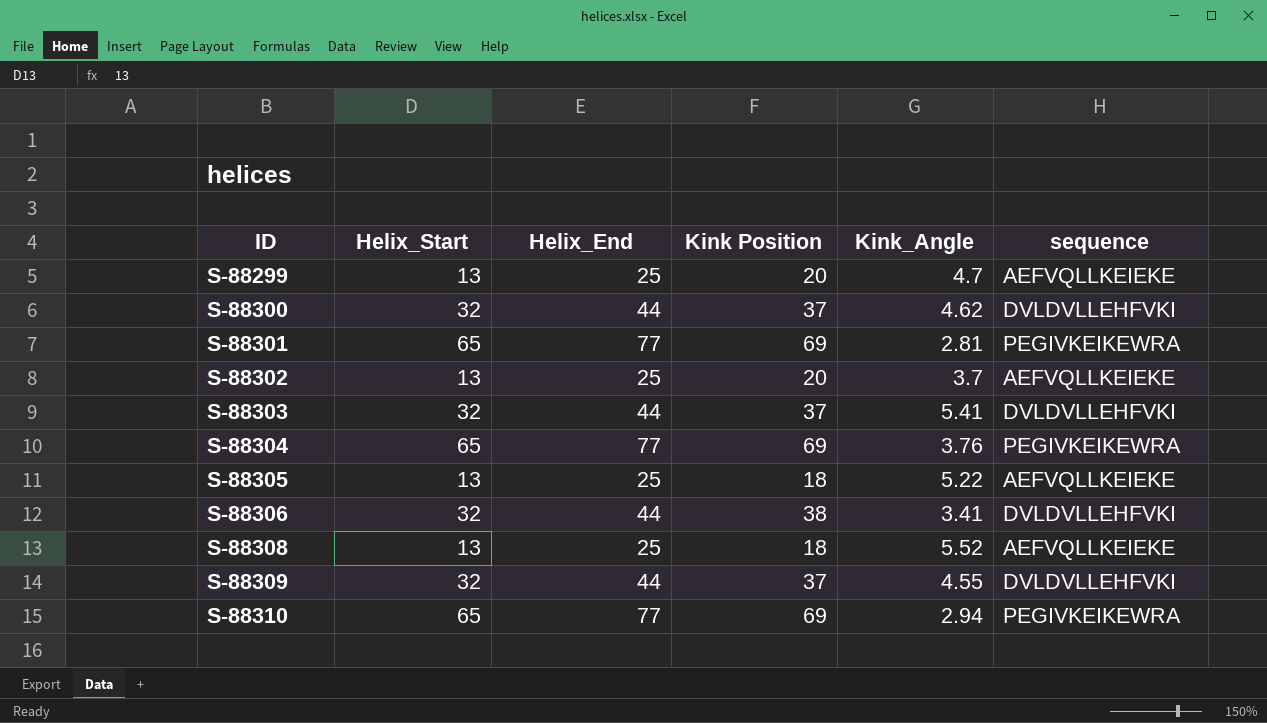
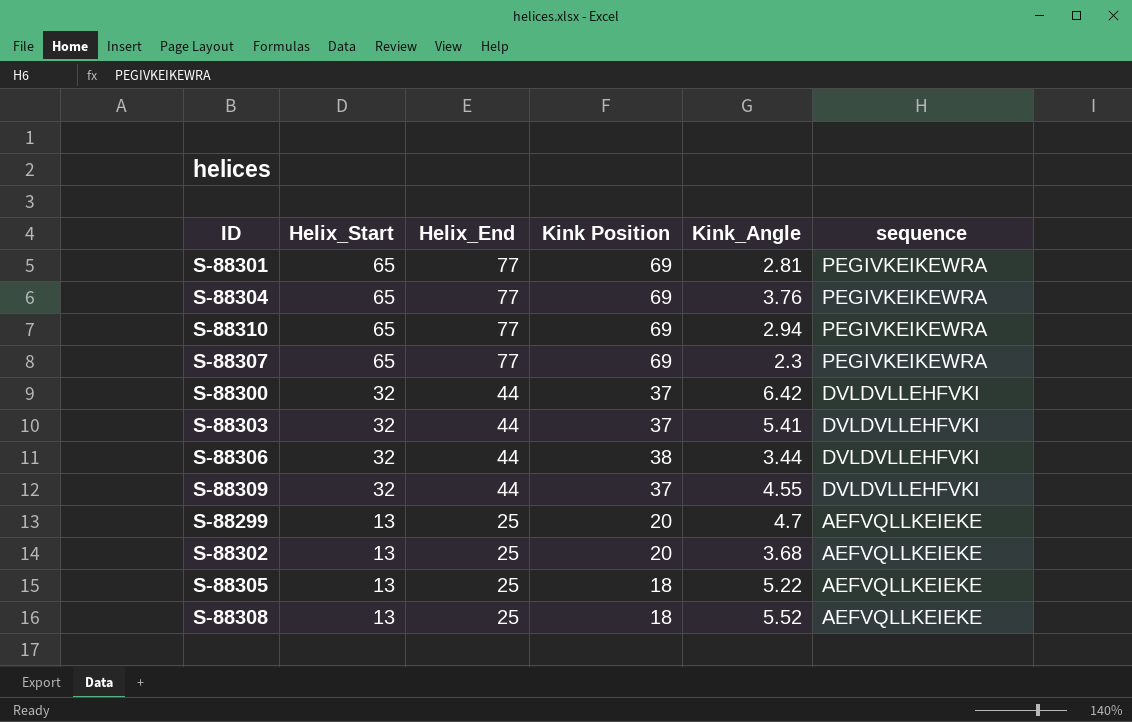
row order: ID ascending -> Helix_Start descending
row S-88307: none -> 65 | 77 | 69 | 2.3 | PEGIVKEIKEWRA
S-88300 | Kink_Angle: 4.62 -> 6.42
S-88306 | Kink_Angle: 3.41 -> 3.44
S-88302 | Kink_Angle: 3.7 -> 3.68

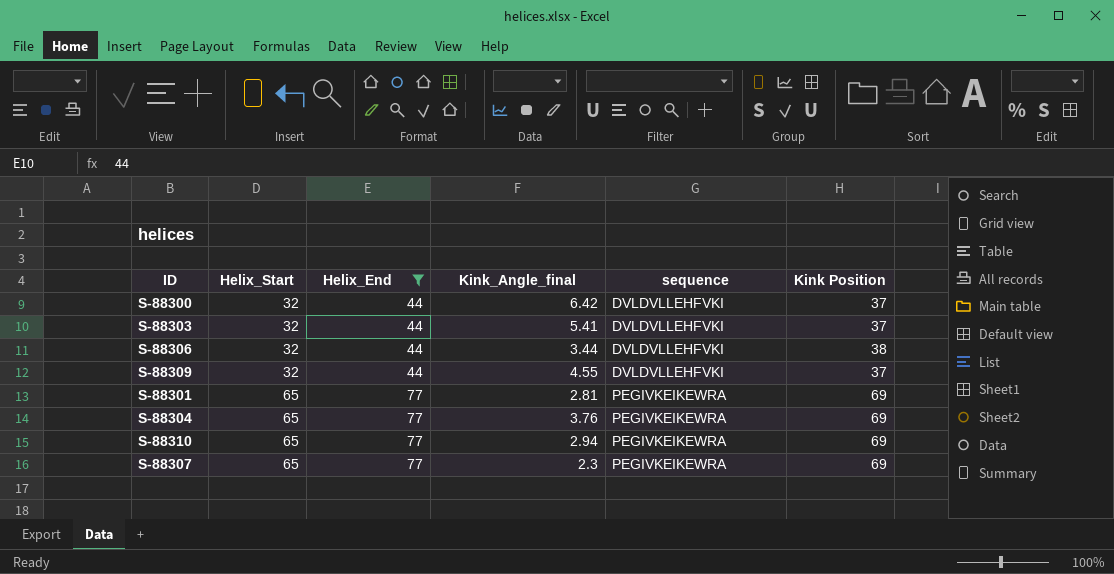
filter: none -> Helix_End != 25
row order: Helix_Start descending -> Helix_Start ascending
column name: Kink_Angle -> Kink_Angle_final
column Kink Position | position: 4 -> 6

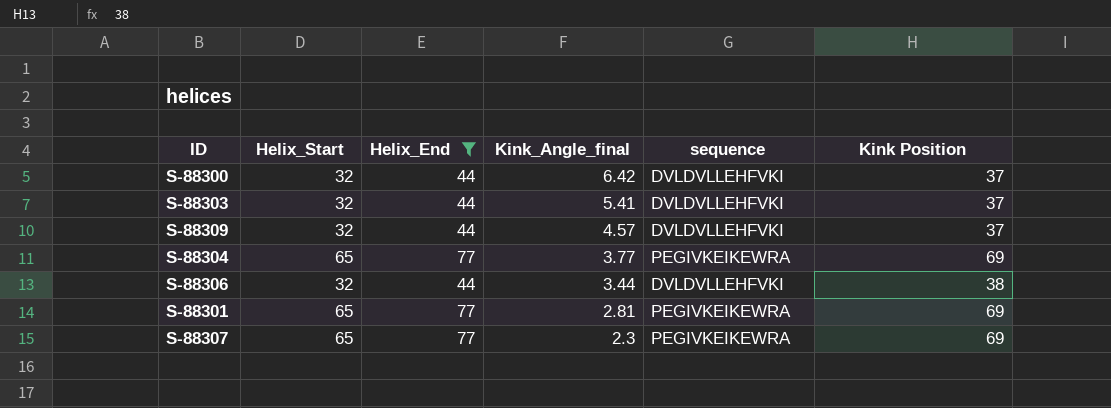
row order: Helix_Start ascending -> Kink_Angle_final descending
row S-88310: 65 | 77 | 2.94 | PEGIVKEIKEWRA | 69 -> none
S-88309 | Kink_Angle_final: 4.55 -> 4.57
S-88304 | Kink_Angle_final: 3.76 -> 3.77

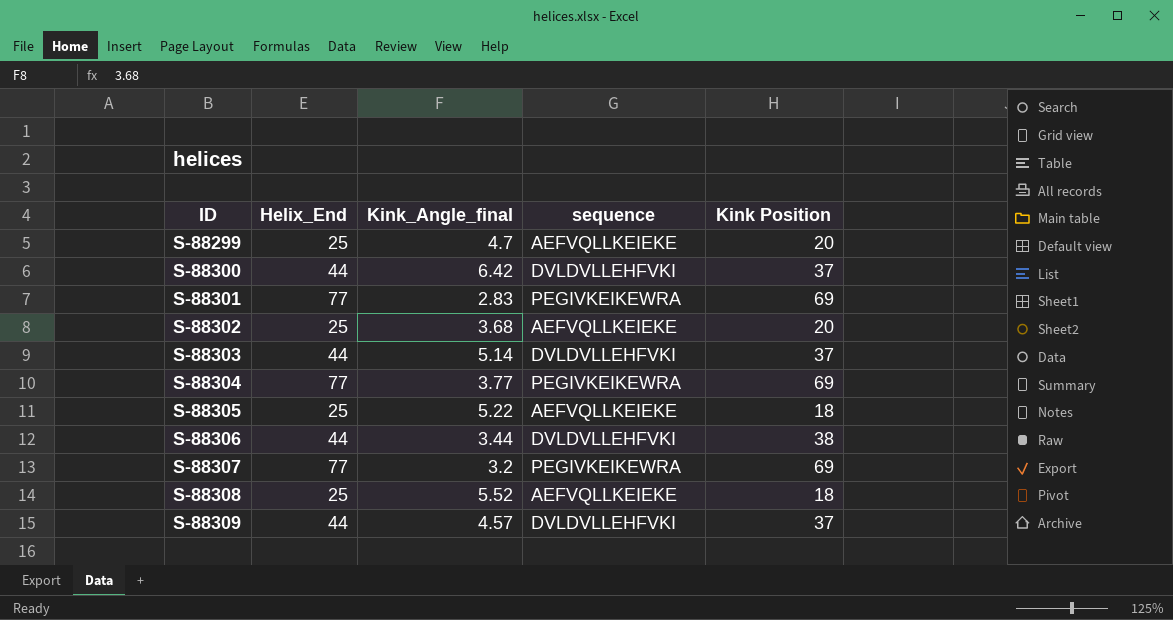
filter: Helix_End != 25 -> none
row order: Kink_Angle_final descending -> ID ascending
column Helix_Start | position: 2 -> none
S-88301 | Kink_Angle_final: 2.81 -> 2.83
S-88303 | Kink_Angle_final: 5.41 -> 5.14
S-88307 | Kink_Angle_final: 2.3 -> 3.2

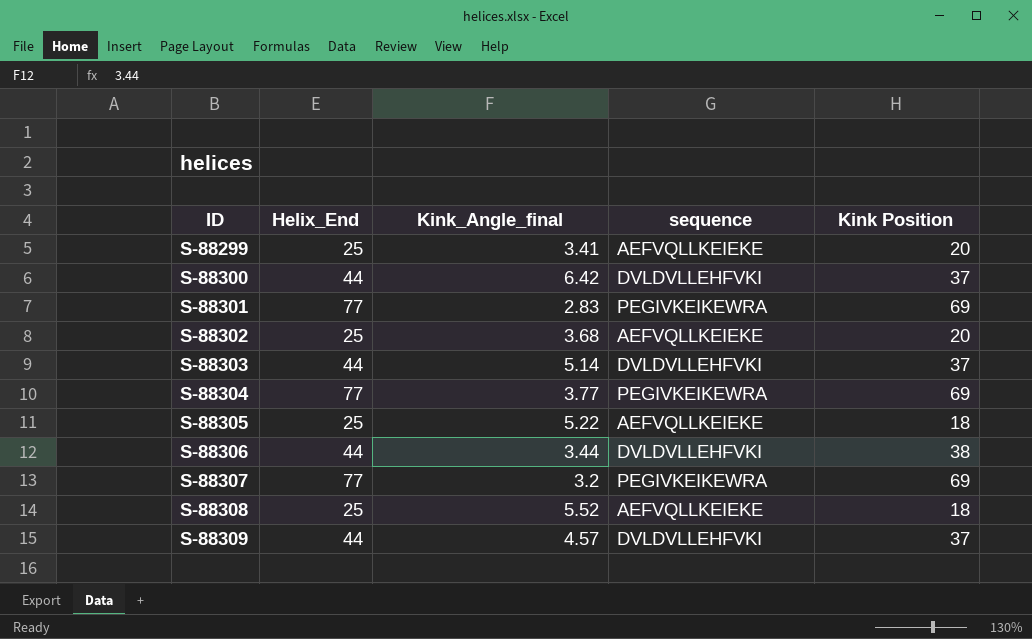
S-88299 | Kink_Angle_final: 4.7 -> 3.41

